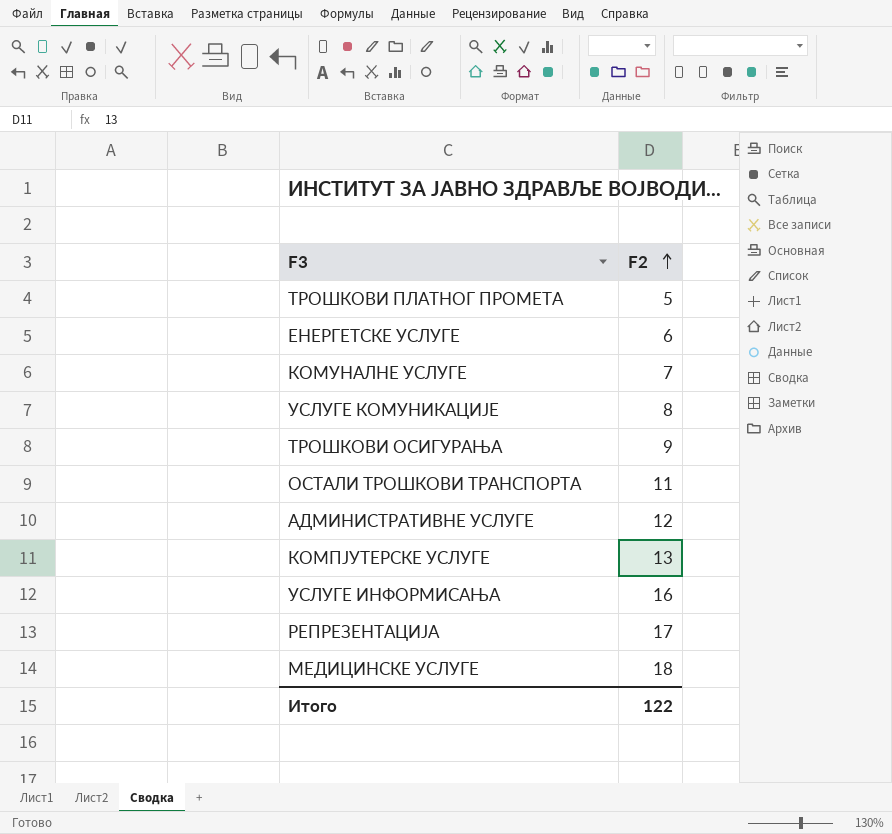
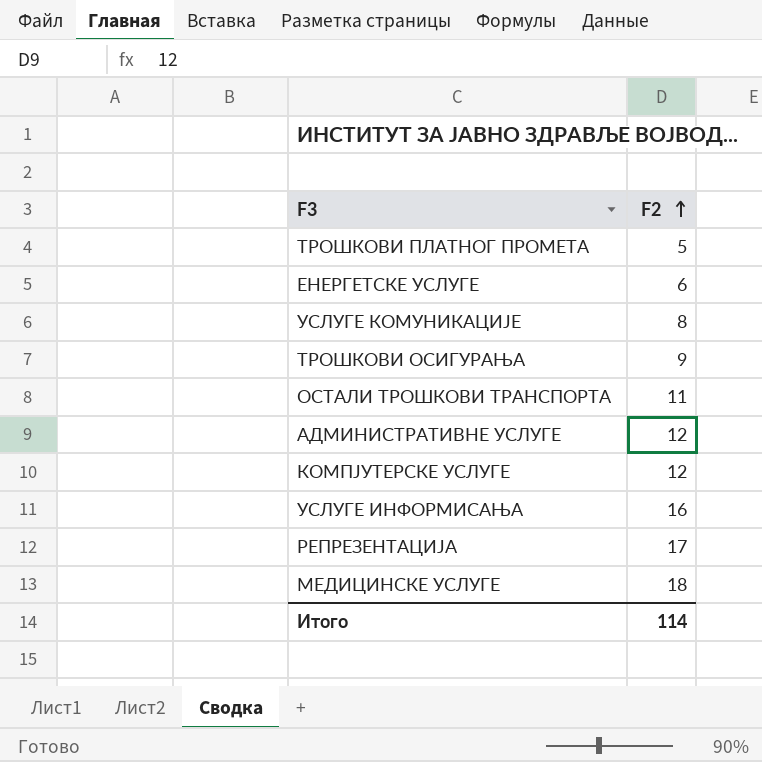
row КОМУНАЛНЕ УСЛУГЕ: 7 -> none
КОМПЈУТЕРСКЕ УСЛУГЕ | F2: 13 -> 12
Итого | F2: 122 -> 114

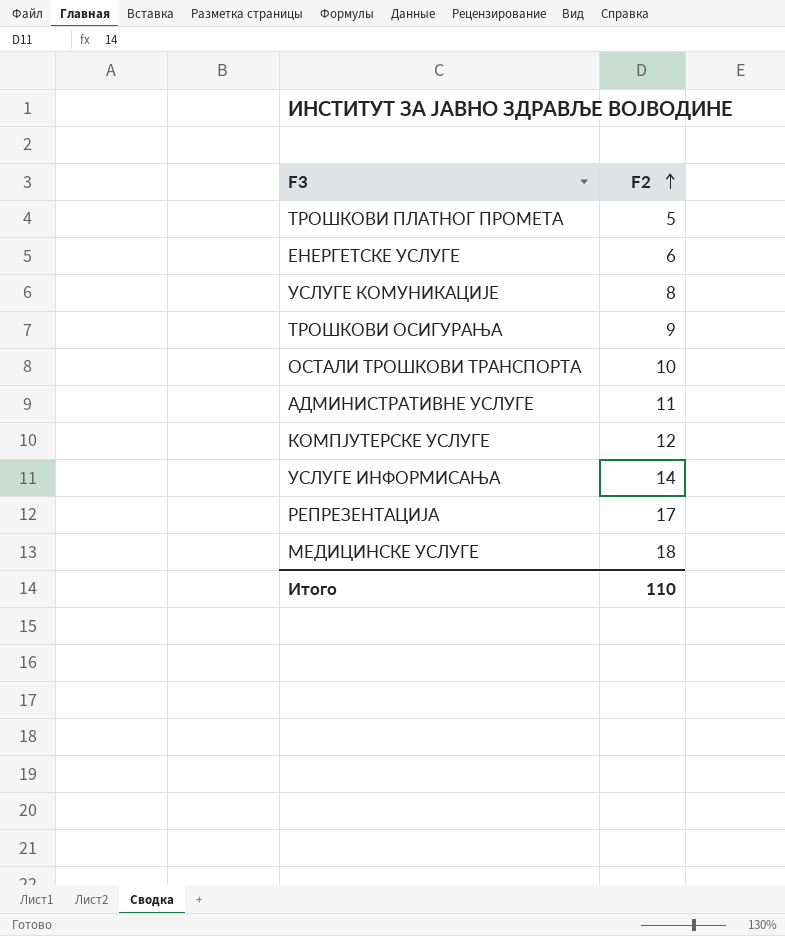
ОСТАЛИ ТРОШКОВИ ТРАНСПОРТА | F2: 11 -> 10
АДМИНИСТРАТИВНЕ УСЛУГЕ | F2: 12 -> 11
УСЛУГЕ ИНФОРМИСАЊА | F2: 16 -> 14
Итого | F2: 114 -> 110

